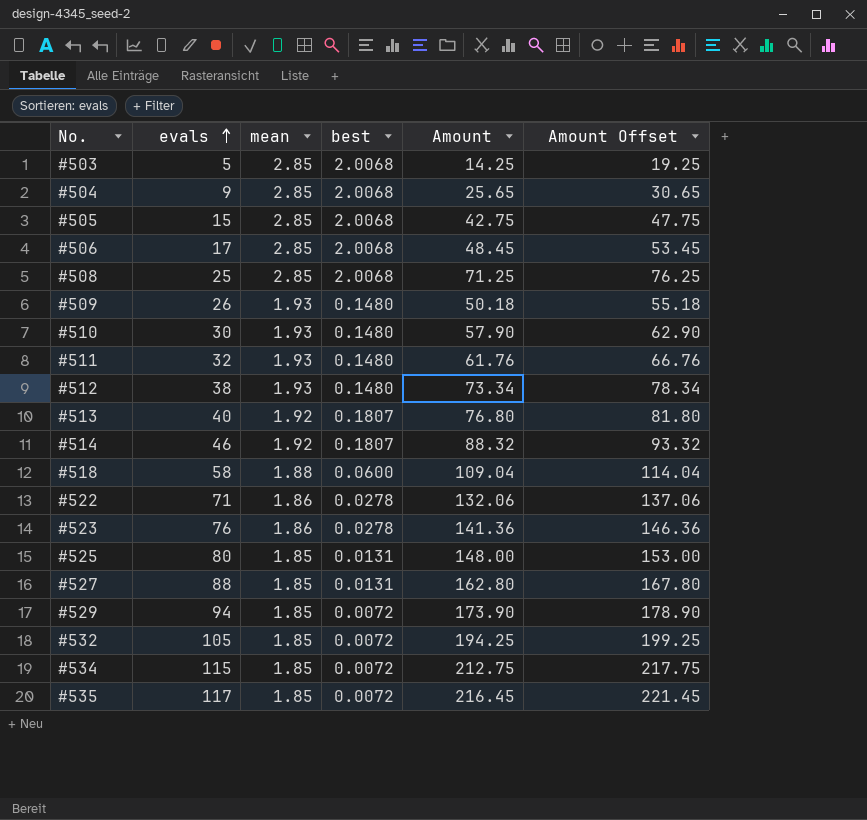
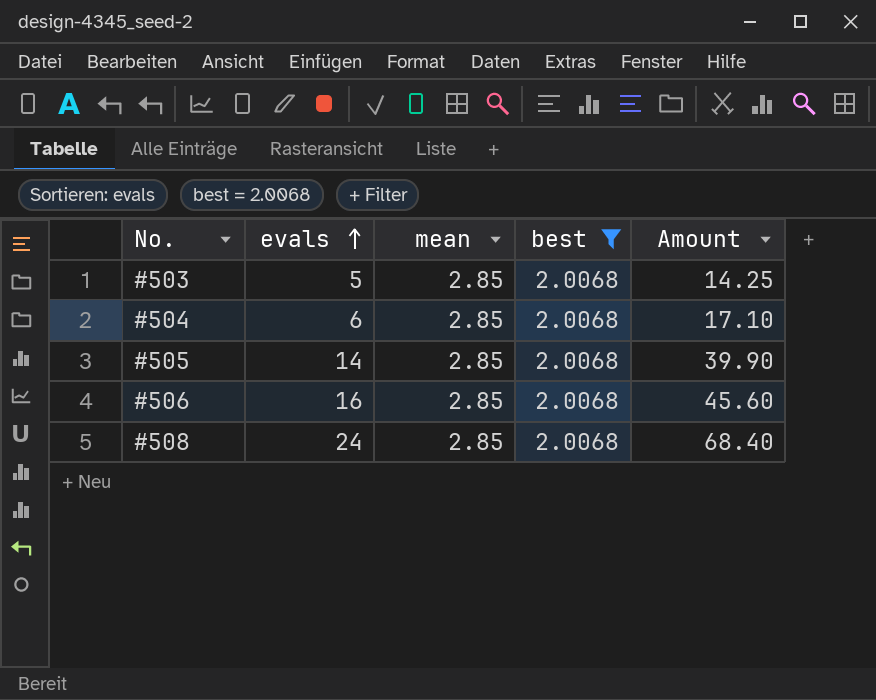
filter: none -> best = 2.0068
column Amount Offset | formula: [Amount] + 5 -> none
#504 | evals: 9 -> 6
#504 | Amount: 25.65 -> 17.10
#505 | evals: 15 -> 14
#505 | Amount: 42.75 -> 39.90
#506 | evals: 17 -> 16
#506 | Amount: 48.45 -> 45.60
#508 | evals: 25 -> 24
#508 | Amount: 71.25 -> 68.40

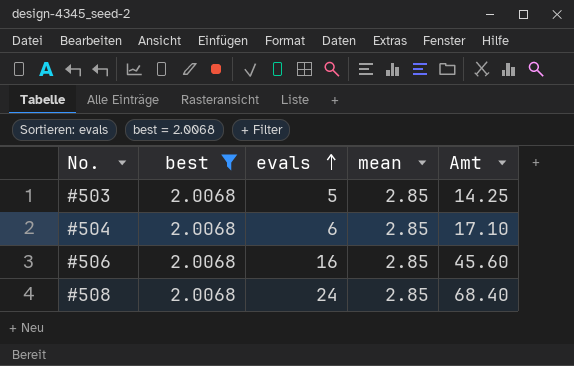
column best | position: 4 -> 2
column name: Amount -> Amt
row #505: 14 | 2.85 | 2.0068 | 39.90 -> none

